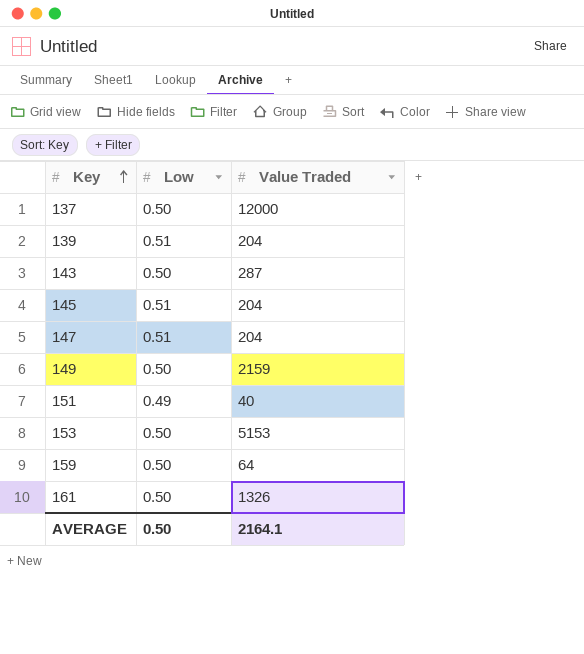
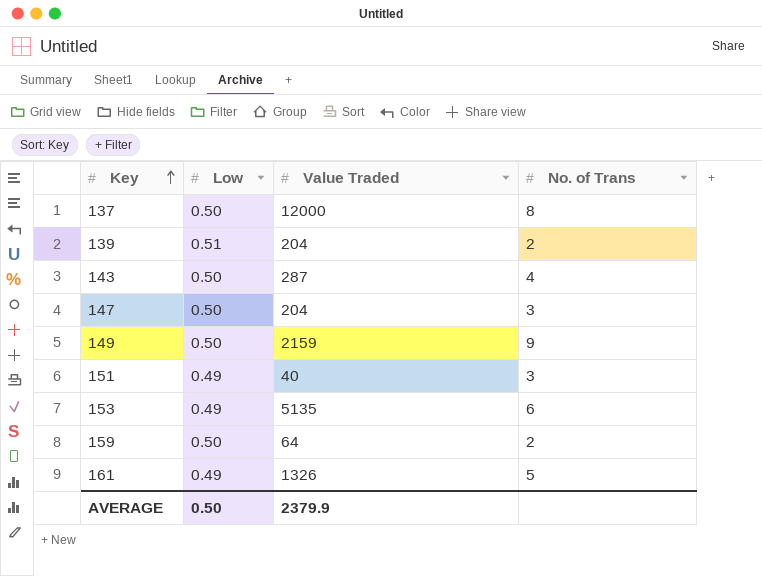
column No. of Trans | position: none -> 4
row 145: 0.51 | 204 -> none
147 | Low: 0.51 -> 0.50
153 | Low: 0.50 -> 0.49
153 | Value Traded: 5153 -> 5135
161 | Low: 0.50 -> 0.49
AVERAGE | Value Traded: 2164.1 -> 2379.9

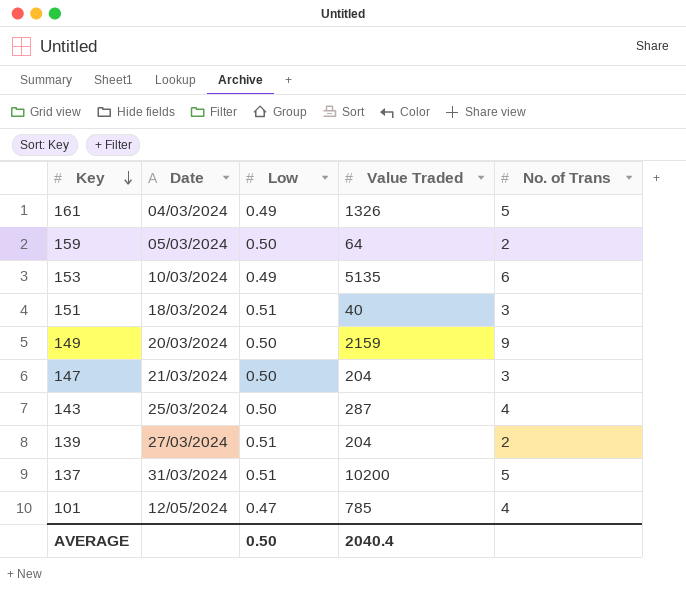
row order: Key ascending -> Key descending
column Date | position: none -> 2
151 | Low: 0.49 -> 0.51
137 | Low: 0.50 -> 0.51
137 | Value Traded: 12000 -> 10200
137 | No. of Trans: 8 -> 5
row 101: none -> 12/05/2024 | 0.47 | 785 | 4
AVERAGE | Value Traded: 2379.9 -> 2040.4

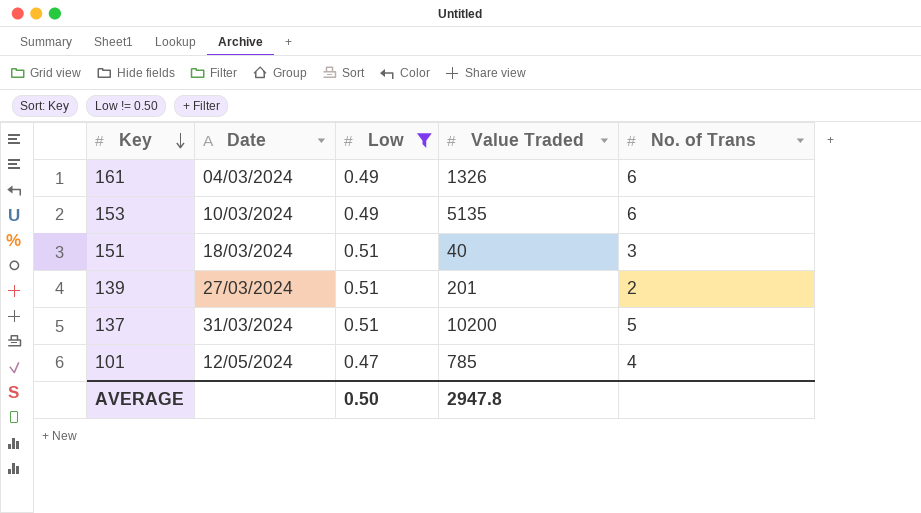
filter: none -> Low != 0.50
161 | No. of Trans: 5 -> 6
139 | Value Traded: 204 -> 201
AVERAGE | Value Traded: 2040.4 -> 2947.8

